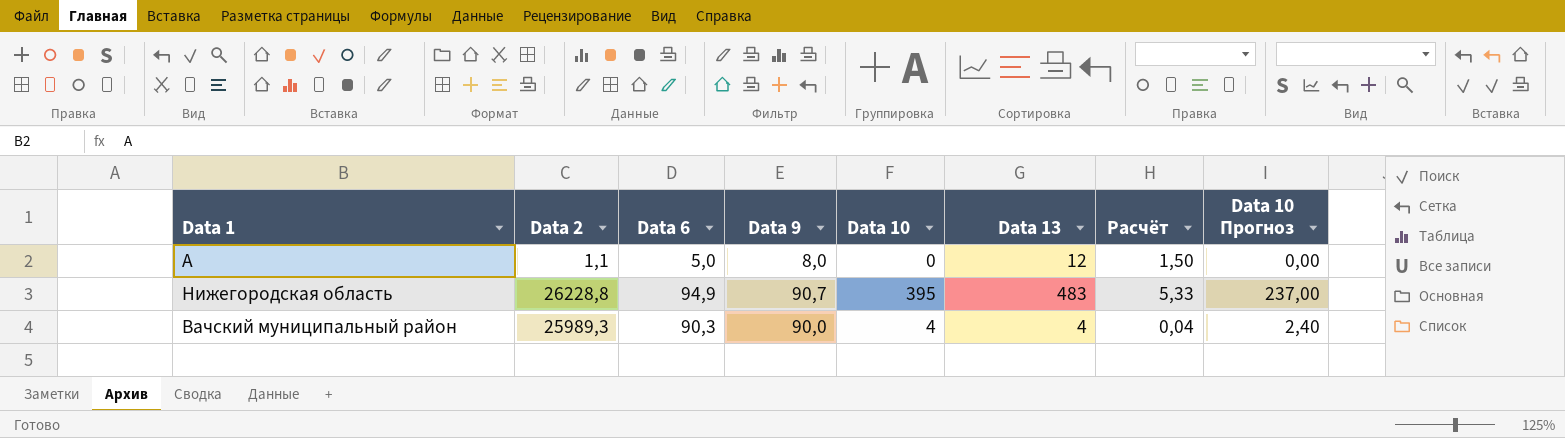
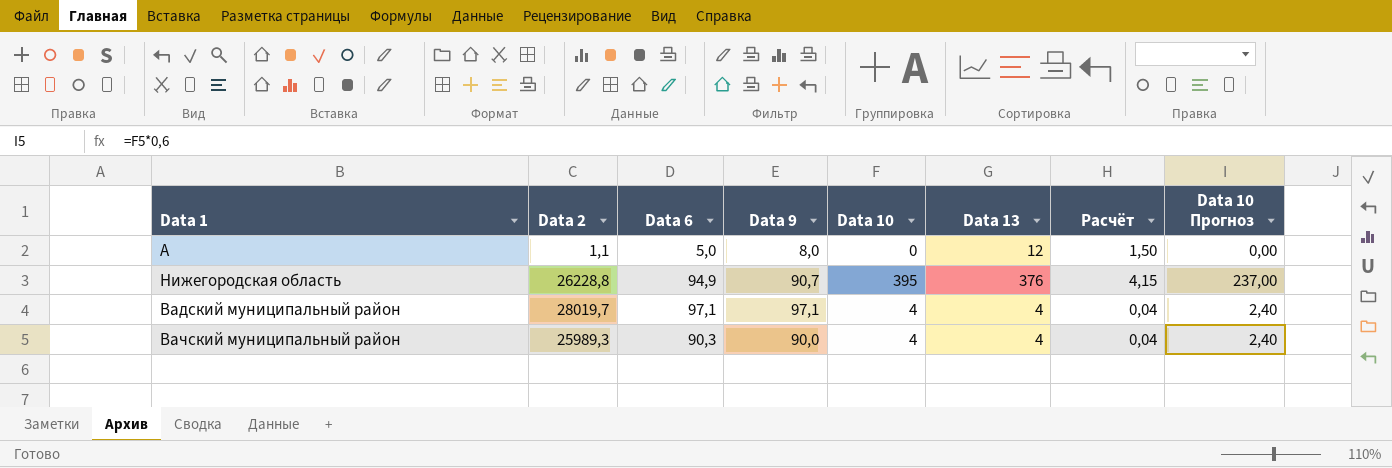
Нижегородская область | Data 13: 483 -> 376
Нижегородская область | Расчёт: 5,33 -> 4,15
row Вадский муниципальный район: none -> 28019,7 | 97,1 | 97,1 | 4 | 4 | 0,04 | 2,40

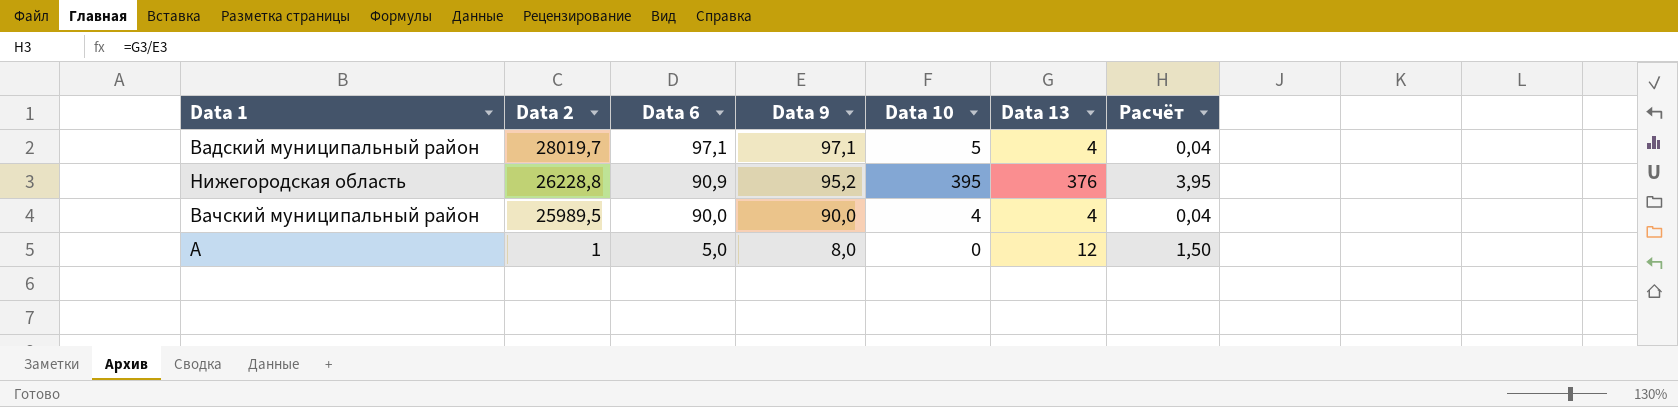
row order: none -> Data 2 descending
column Data 10 Прогноз | formula: [Data 10] * 0,6 -> none
Вадский муниципальный район | Data 10: 4 -> 5
Нижегородская область | Data 6: 94,9 -> 90,9
Нижегородская область | Data 9: 90,7 -> 95,2
Нижегородская область | Расчёт: 4,15 -> 3,95
Вачский муниципальный район | Data 2: 25989,3 -> 25989,5
Вачский муниципальный район | Data 6: 90,3 -> 90,0
А | Data 2: 1,1 -> 1

